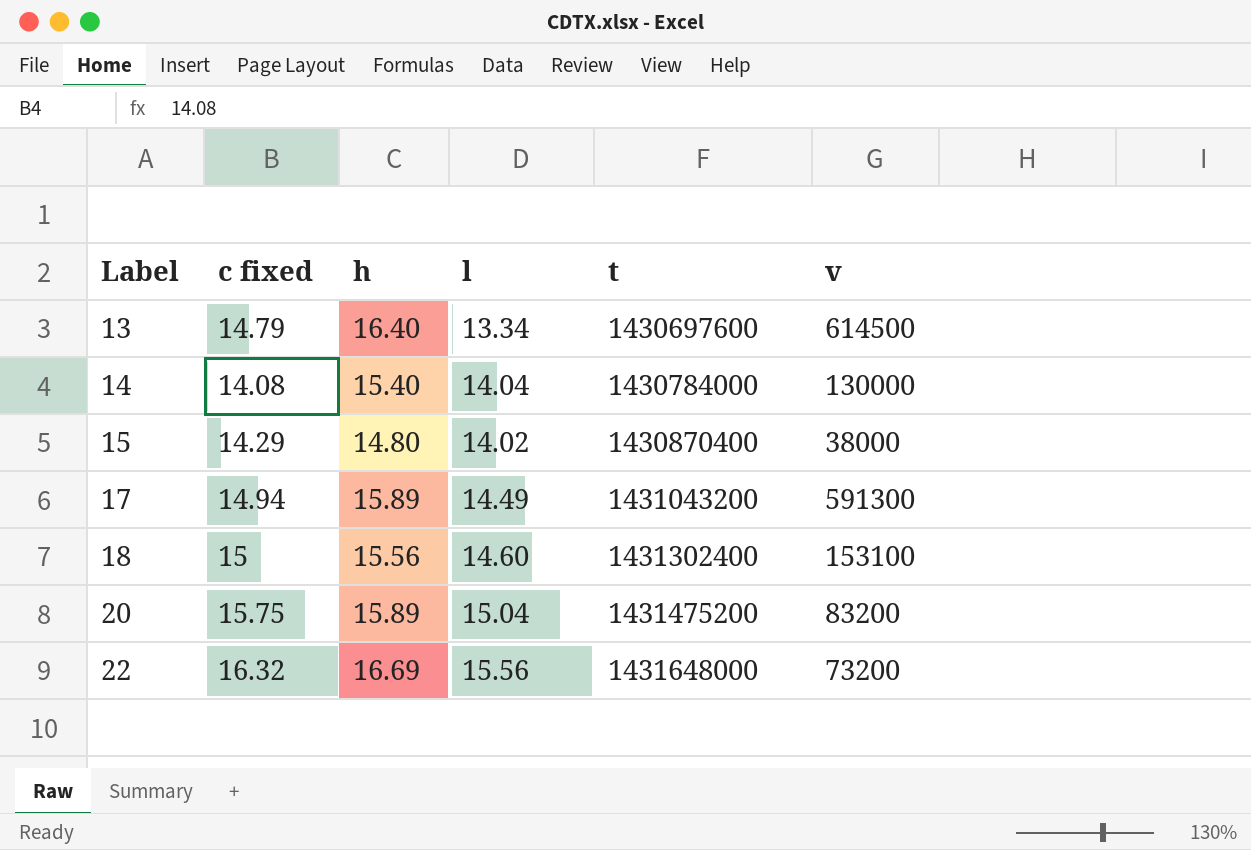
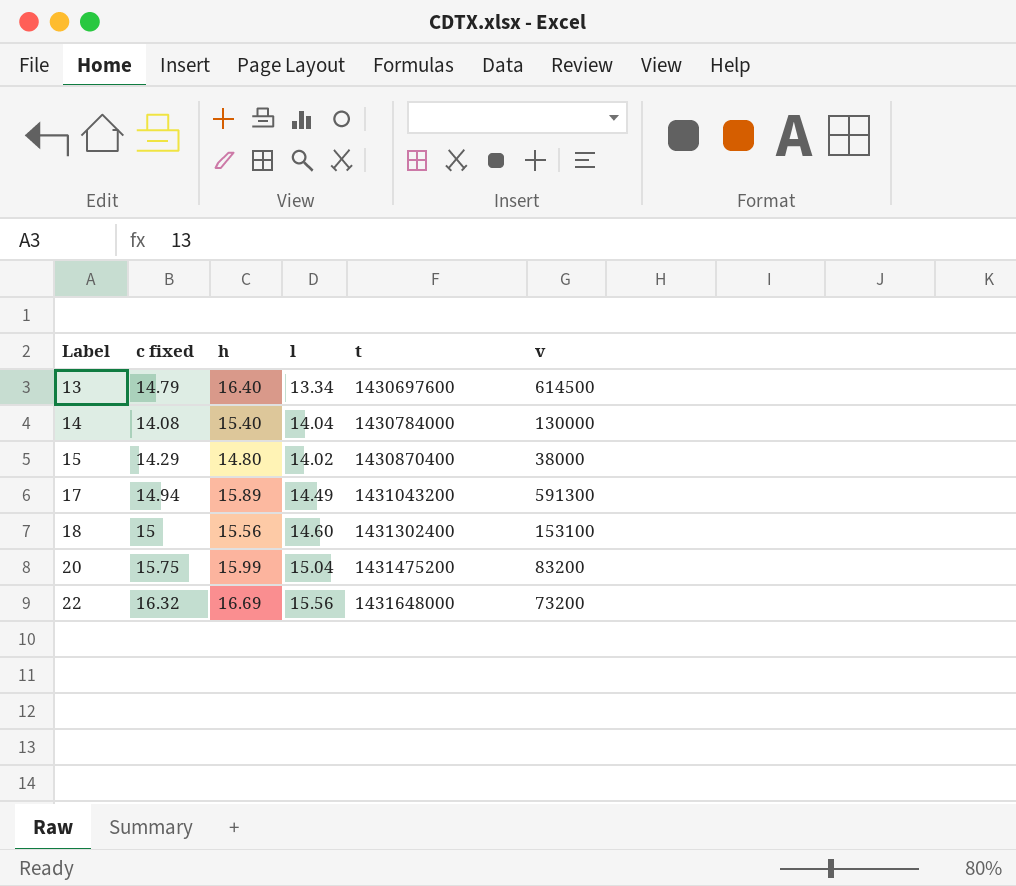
20 | h: 15.89 -> 15.99

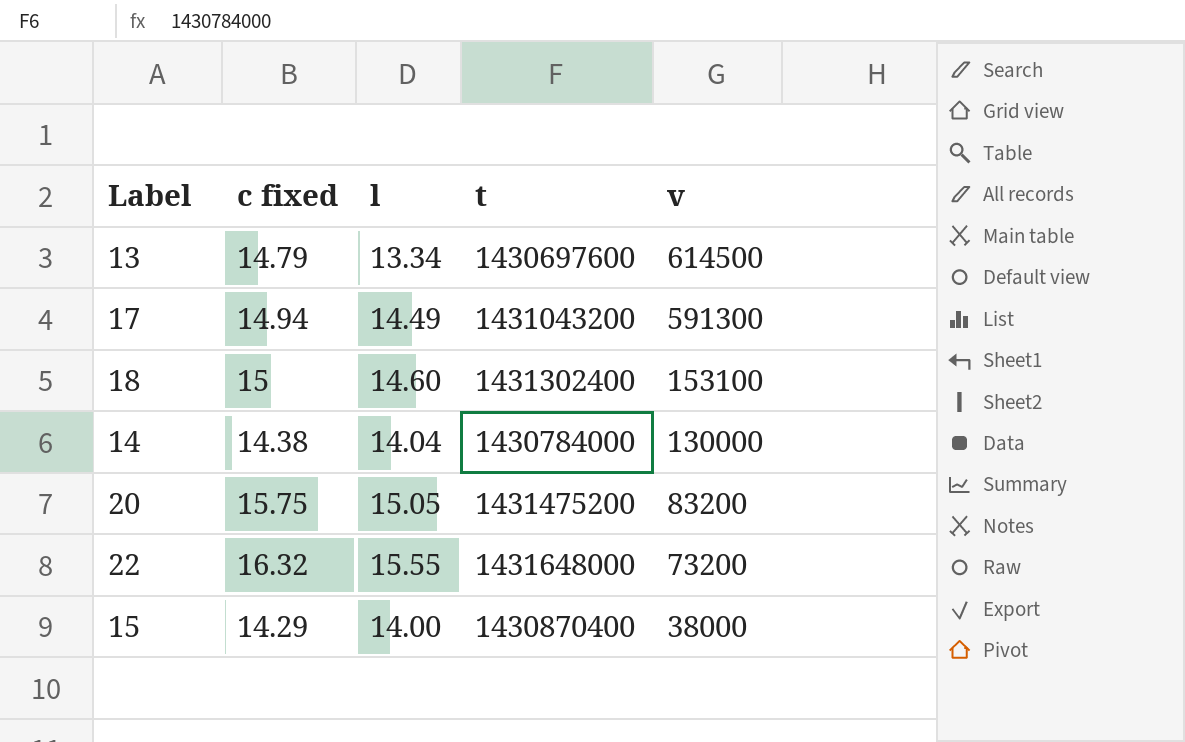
row order: Label ascending -> v descending
column h | position: 3 -> none
14 | c fixed: 14.08 -> 14.38
20 | l: 15.04 -> 15.05
22 | l: 15.56 -> 15.55
15 | l: 14.02 -> 14.00

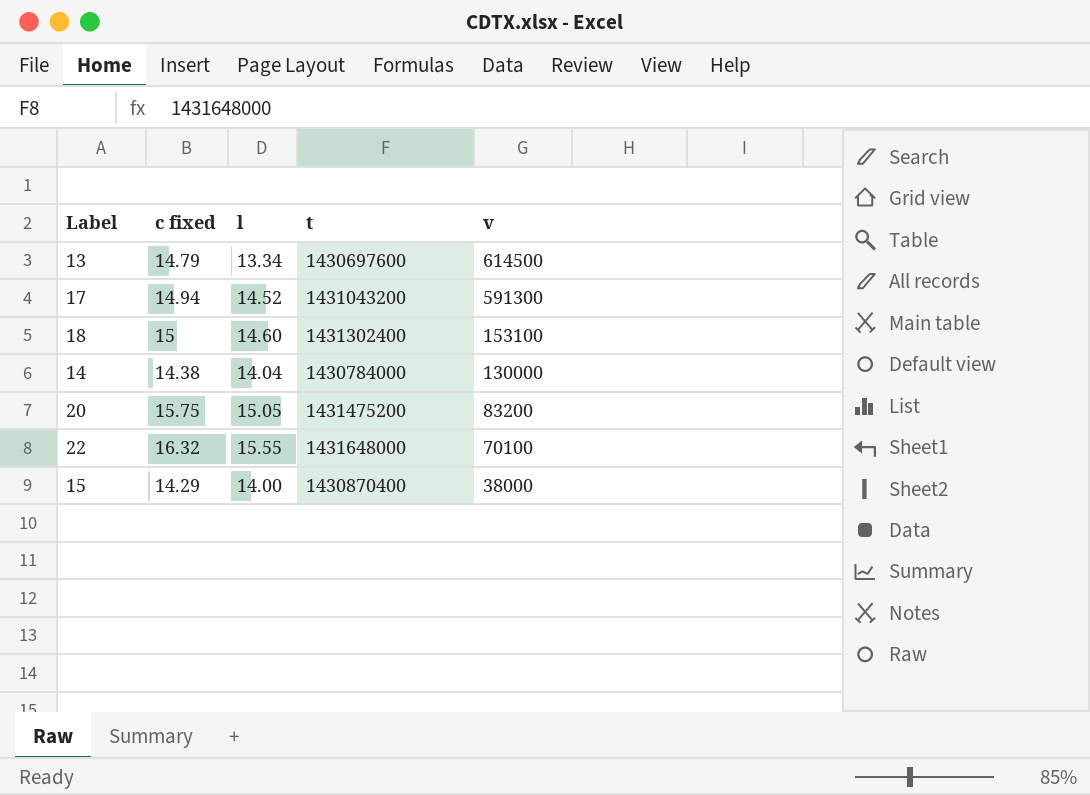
17 | l: 14.49 -> 14.52
22 | v: 73200 -> 70100

